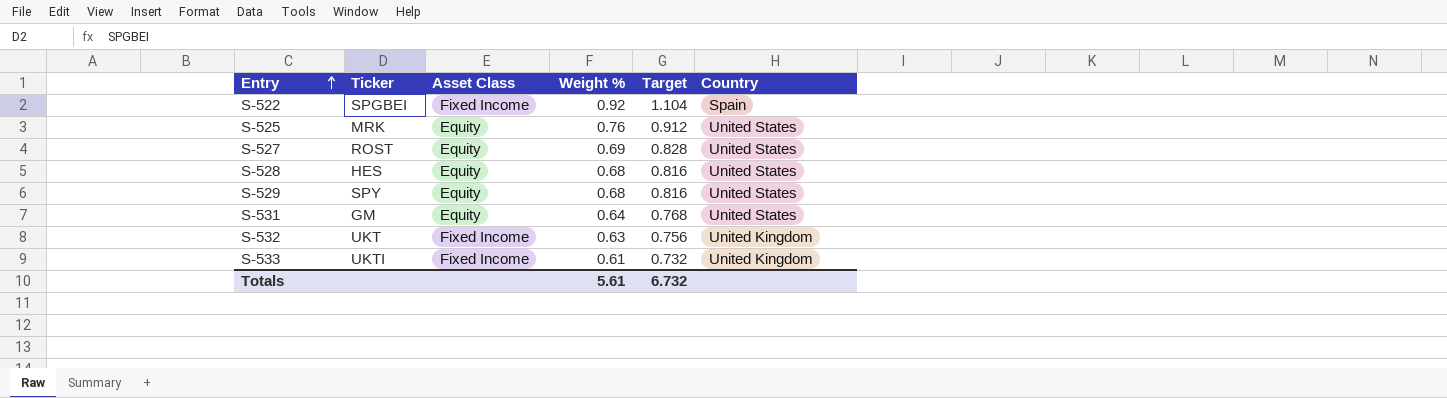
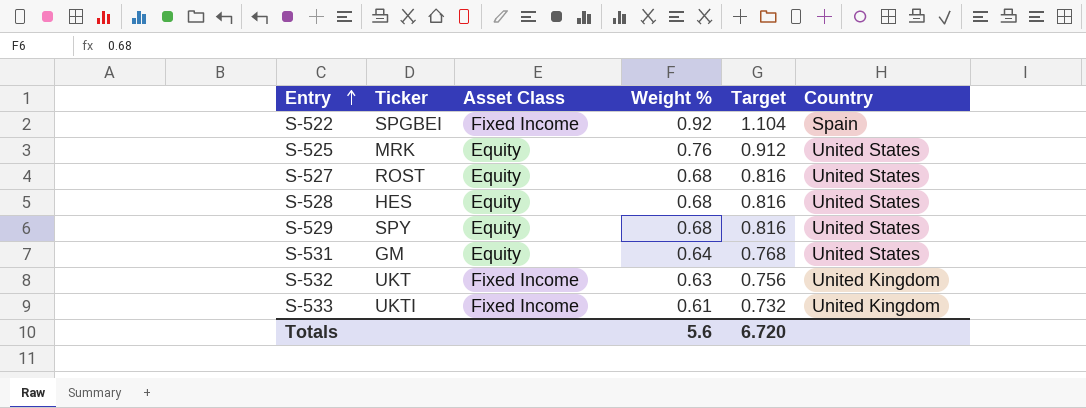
S-527 | Weight %: 0.69 -> 0.68
S-527 | Target: 0.828 -> 0.816
Totals | Weight %: 5.61 -> 5.6
Totals | Target: 6.732 -> 6.720

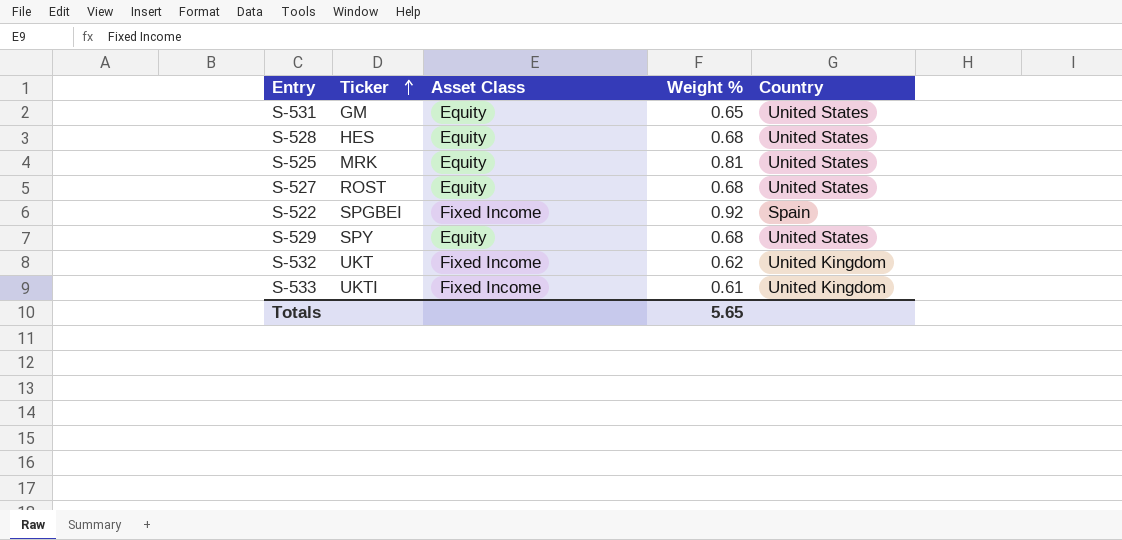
row order: Entry ascending -> Ticker ascending
column Target | formula: [Weight %] * 1.2 -> none
S-531 | Weight %: 0.64 -> 0.65
S-525 | Weight %: 0.76 -> 0.81
S-532 | Weight %: 0.63 -> 0.62
Totals | Weight %: 5.6 -> 5.65

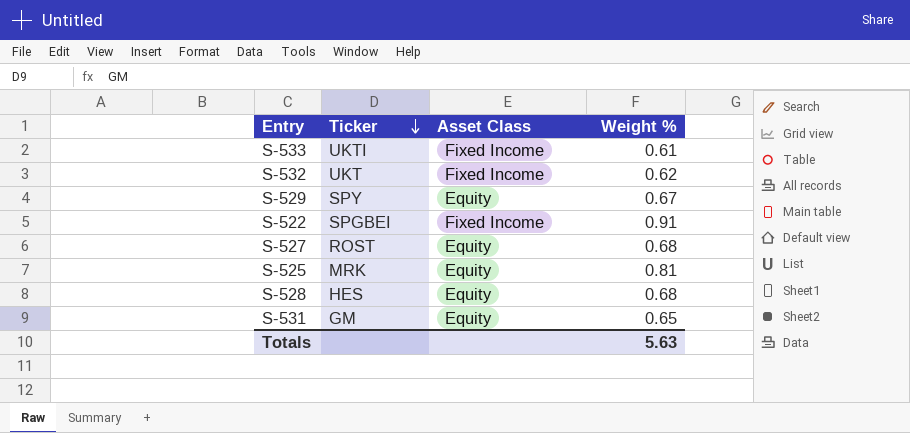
row order: Ticker ascending -> Ticker descending
column Country | position: 5 -> none
S-529 | Weight %: 0.68 -> 0.67
S-522 | Weight %: 0.92 -> 0.91
Totals | Weight %: 5.65 -> 5.63

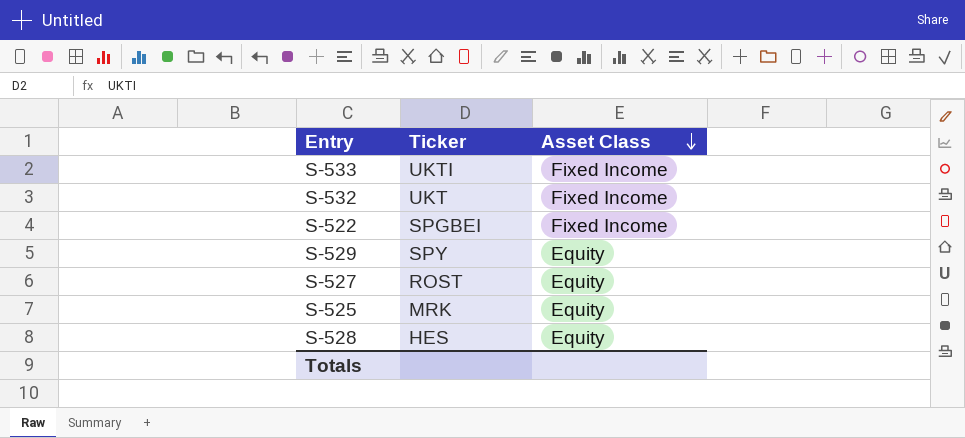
row order: Ticker descending -> Asset Class descending
column Weight % | position: 4 -> none
row S-531: GM | Equity | 0.65 -> none

